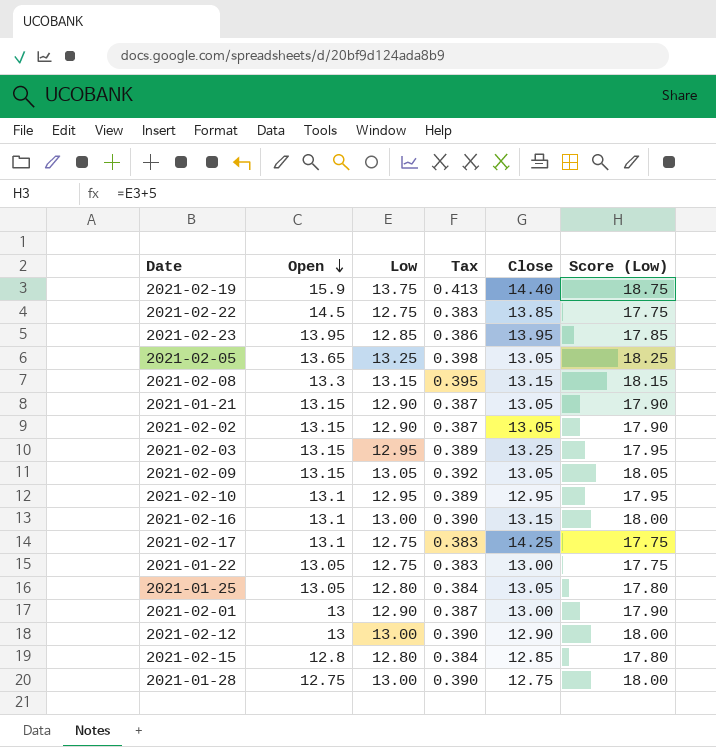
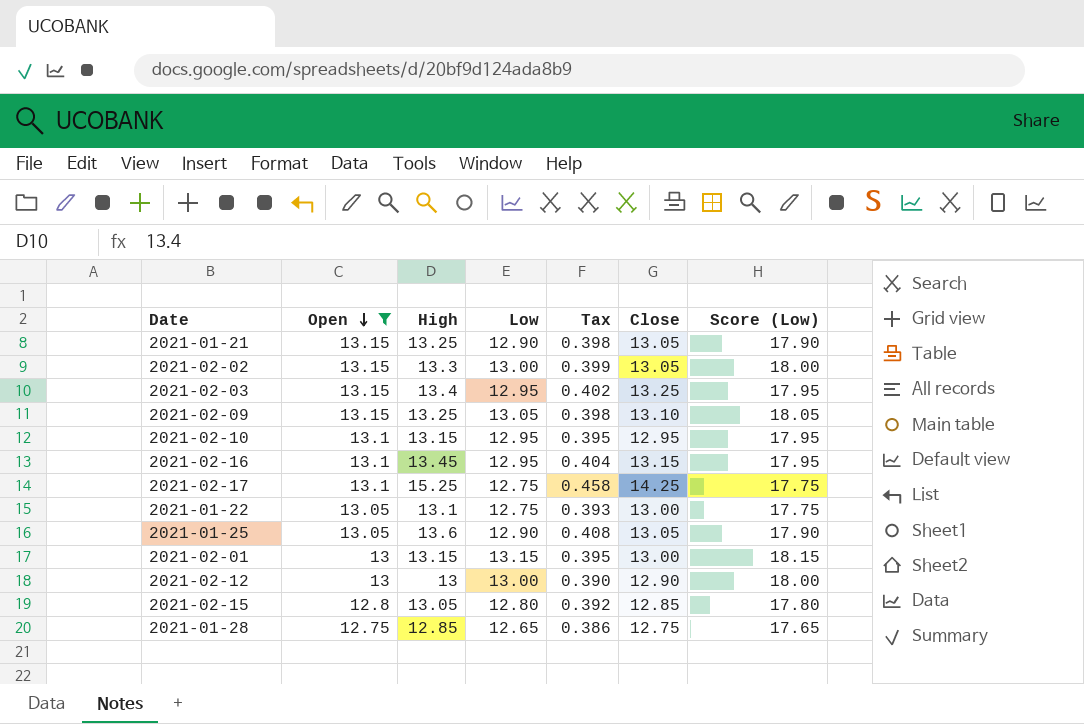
filter: none -> Open <= 13.15
column High | position: none -> 3
column Tax | formula: [Low] * 0.03 -> [High] * 0.03
2021-02-02 | Low: 12.90 -> 13.00
2021-02-02 | Score (Low): 17.90 -> 18.00
2021-02-09 | Close: 13.05 -> 13.10
2021-02-16 | Low: 13.00 -> 12.95
2021-02-16 | Score (Low): 18.00 -> 17.95
2021-01-25 | Low: 12.80 -> 12.90
2021-01-25 | Score (Low): 17.80 -> 17.90
2021-02-01 | Low: 12.90 -> 13.15
2021-02-01 | Score (Low): 17.90 -> 18.15
2021-01-28 | Low: 13.00 -> 12.65
2021-01-28 | Score (Low): 18.00 -> 17.65

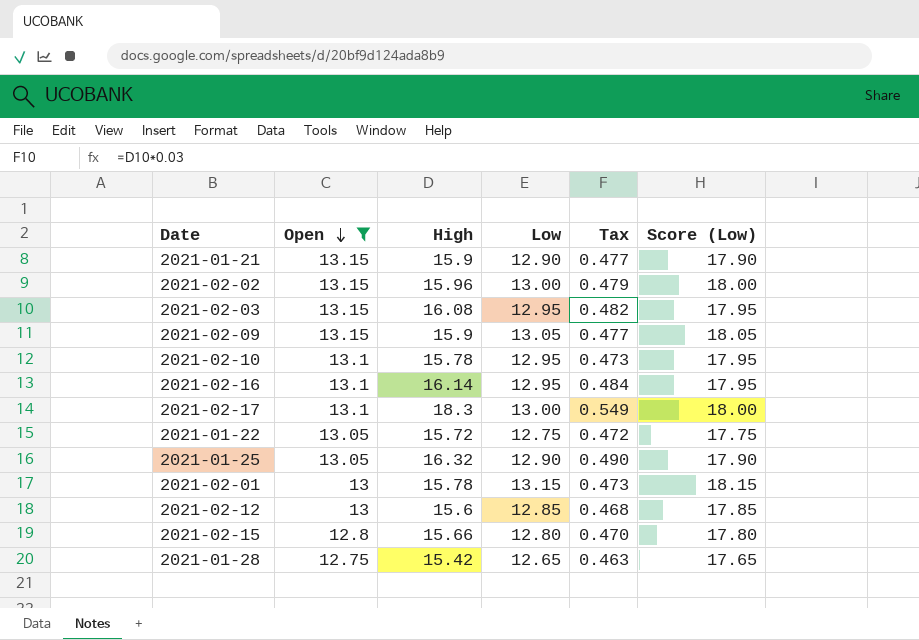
column Close | position: 6 -> none
2021-01-21 | High: 13.25 -> 15.9
2021-01-21 | Tax: 0.398 -> 0.477
2021-02-02 | High: 13.3 -> 15.96
2021-02-02 | Tax: 0.399 -> 0.479
2021-02-03 | High: 13.4 -> 16.08
2021-02-03 | Tax: 0.402 -> 0.482
2021-02-09 | High: 13.25 -> 15.9
2021-02-09 | Tax: 0.398 -> 0.477
2021-02-10 | High: 13.15 -> 15.78
2021-02-10 | Tax: 0.395 -> 0.473
2021-02-16 | High: 13.45 -> 16.14
2021-02-16 | Tax: 0.404 -> 0.484
2021-02-17 | High: 15.25 -> 18.3
2021-02-17 | Low: 12.75 -> 13.00
2021-02-17 | Tax: 0.458 -> 0.549
2021-02-17 | Score (Low): 17.75 -> 18.00
2021-01-22 | High: 13.1 -> 15.72
2021-01-22 | Tax: 0.393 -> 0.472
2021-01-25 | High: 13.6 -> 16.32
2021-01-25 | Tax: 0.408 -> 0.490
2021-02-01 | High: 13.15 -> 15.78
2021-02-01 | Tax: 0.395 -> 0.473
2021-02-12 | High: 13 -> 15.6
2021-02-12 | Low: 13.00 -> 12.85
2021-02-12 | Tax: 0.390 -> 0.468
2021-02-12 | Score (Low): 18.00 -> 17.85
2021-02-15 | High: 13.05 -> 15.66
2021-02-15 | Tax: 0.392 -> 0.470
2021-01-28 | High: 12.85 -> 15.42
2021-01-28 | Tax: 0.386 -> 0.463

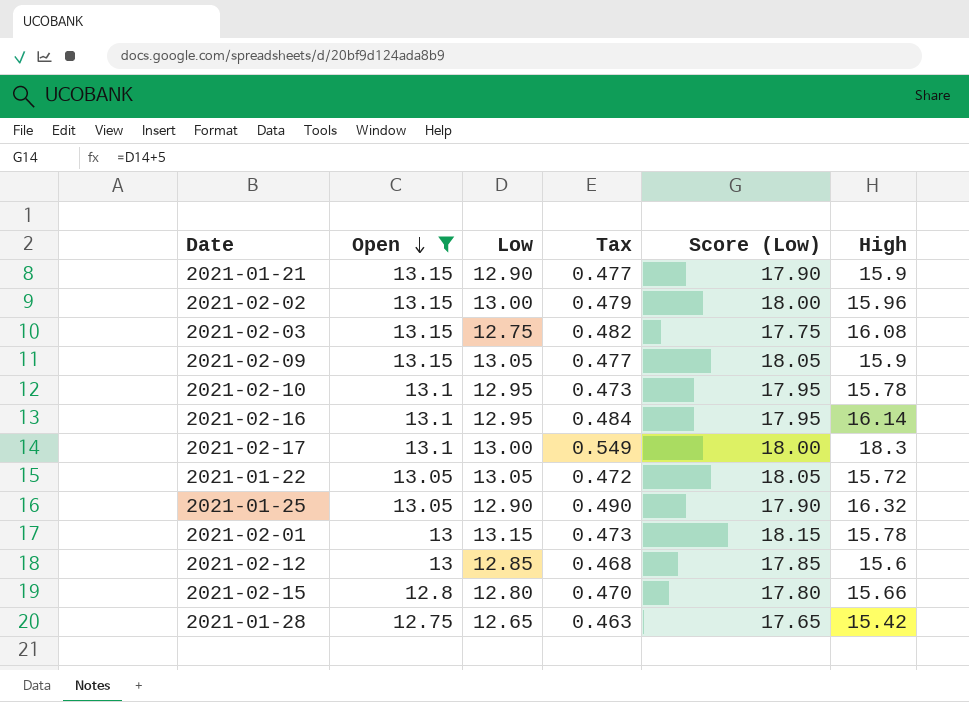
column High | position: 3 -> 6
2021-02-03 | Low: 12.95 -> 12.75
2021-02-03 | Score (Low): 17.95 -> 17.75
2021-01-22 | Low: 12.75 -> 13.05
2021-01-22 | Score (Low): 17.75 -> 18.05

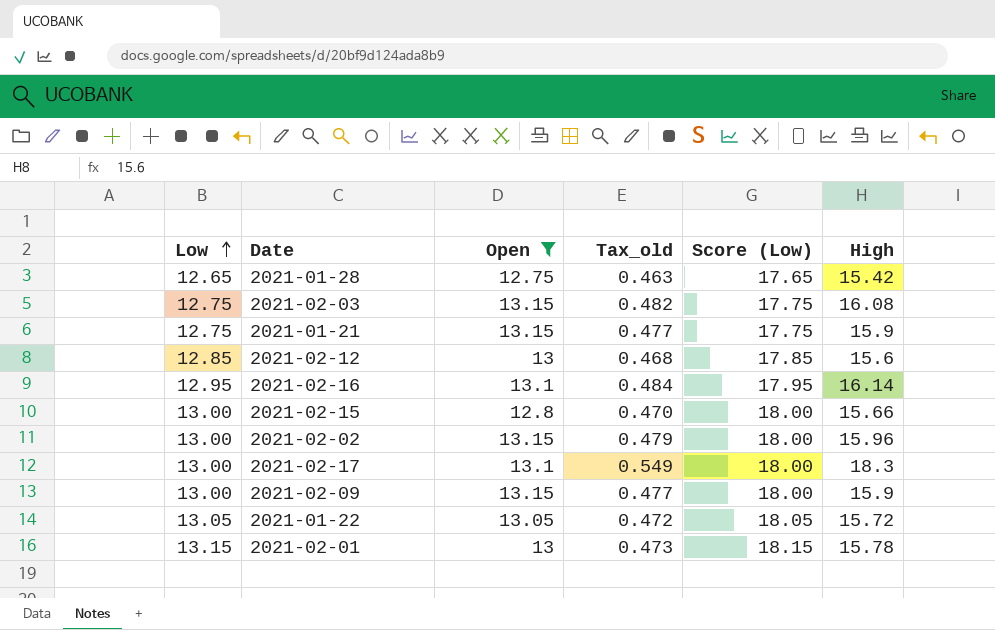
row order: Open descending -> Low ascending
column Low | position: 3 -> 1
column name: Tax -> Tax_old
row 2021-02-10: 13.1 | 12.95 | 0.473 | 17.95 | 15.78 -> none
row 2021-01-25: 13.05 | 12.90 | 0.490 | 17.90 | 16.32 -> none
2021-01-21 | Low: 12.90 -> 12.75
2021-01-21 | Score (Low): 17.90 -> 17.75
2021-02-15 | Low: 12.80 -> 13.00
2021-02-15 | Score (Low): 17.80 -> 18.00
2021-02-09 | Low: 13.05 -> 13.00
2021-02-09 | Score (Low): 18.05 -> 18.00

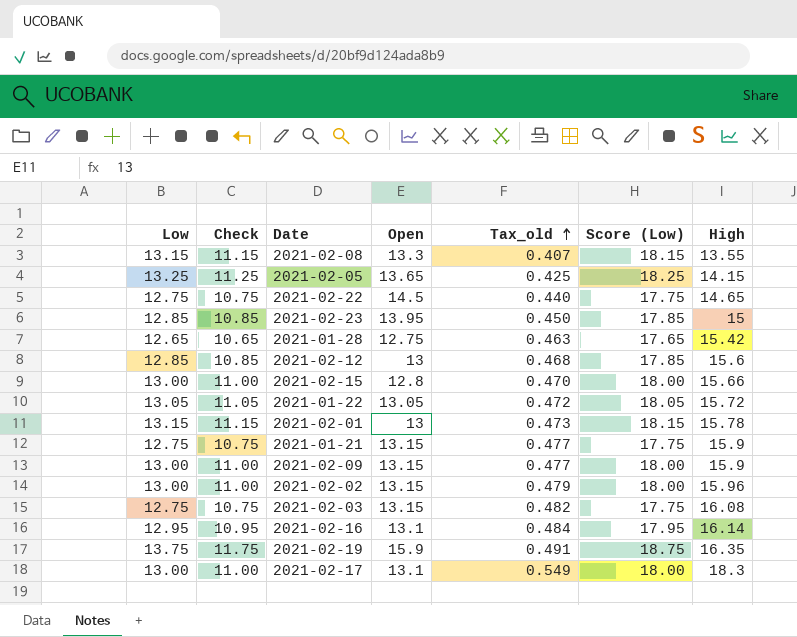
filter: Open <= 13.15 -> none
row order: Low ascending -> Tax_old ascending
column Check | formula: none -> [Low] - 2

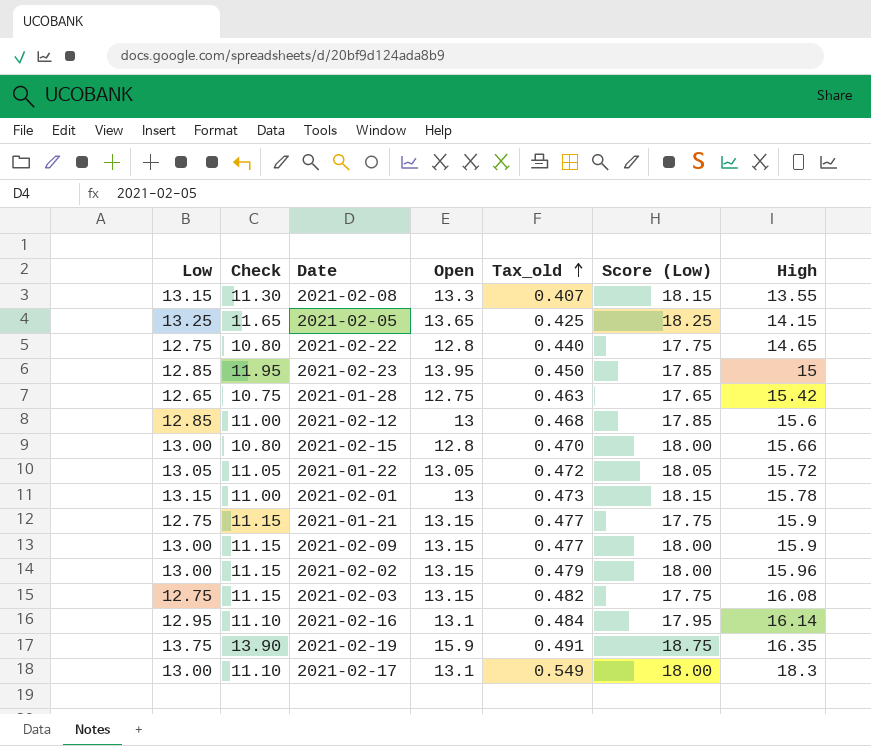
column Check | formula: [Low] - 2 -> [Open] - 2
2021-02-22 | Open: 14.5 -> 12.8

